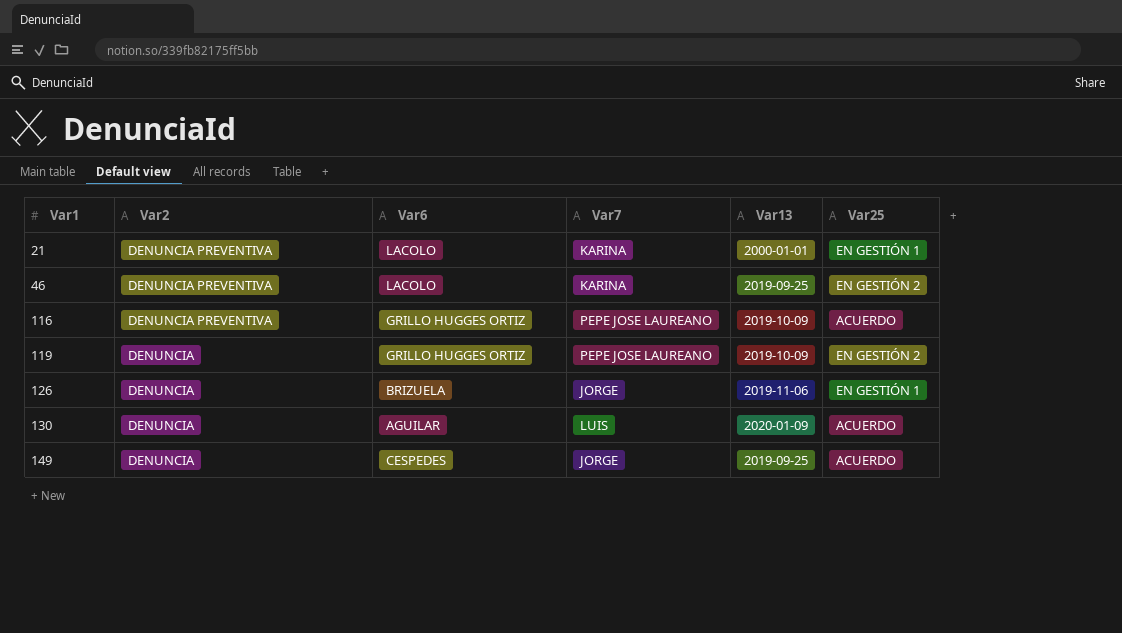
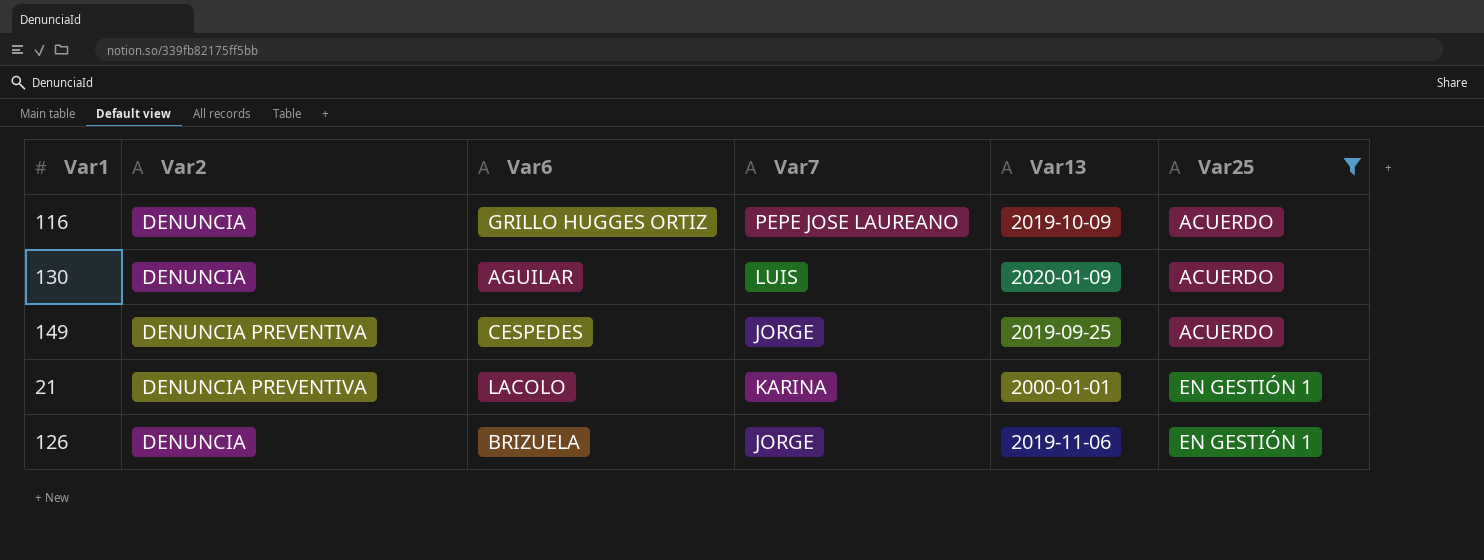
filter: none -> Var25 != EN GESTIÓN 2
row order: Var1 ascending -> Var25 ascending
116 | Var2: DENUNCIA PREVENTIVA -> DENUNCIA
149 | Var2: DENUNCIA -> DENUNCIA PREVENTIVA

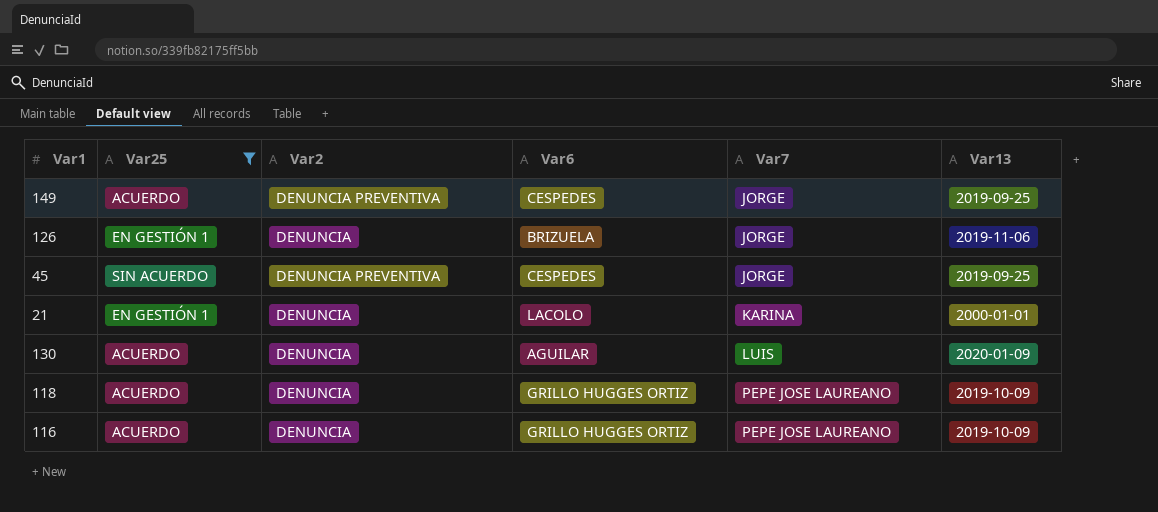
row order: Var25 ascending -> Var7 ascending
column Var25 | position: 6 -> 2
row 45: none -> SIN ACUERDO | DENUNCIA PREVENTIVA | CESPEDES | JORGE | 2019-09-25
21 | Var2: DENUNCIA PREVENTIVA -> DENUNCIA
row 118: none -> ACUERDO | DENUNCIA | GRILLO HUGGES ORTIZ | PEPE JOSE LAUREANO | 2019-10-09

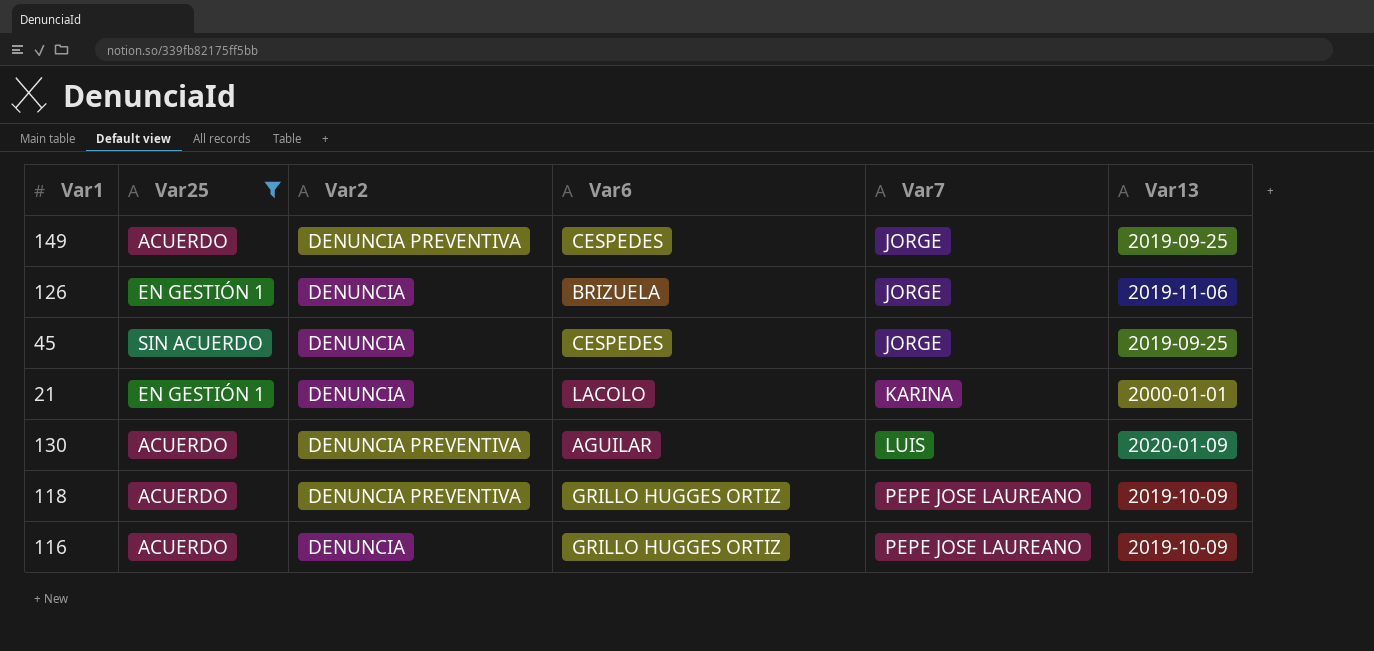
45 | Var2: DENUNCIA PREVENTIVA -> DENUNCIA
130 | Var2: DENUNCIA -> DENUNCIA PREVENTIVA
118 | Var2: DENUNCIA -> DENUNCIA PREVENTIVA

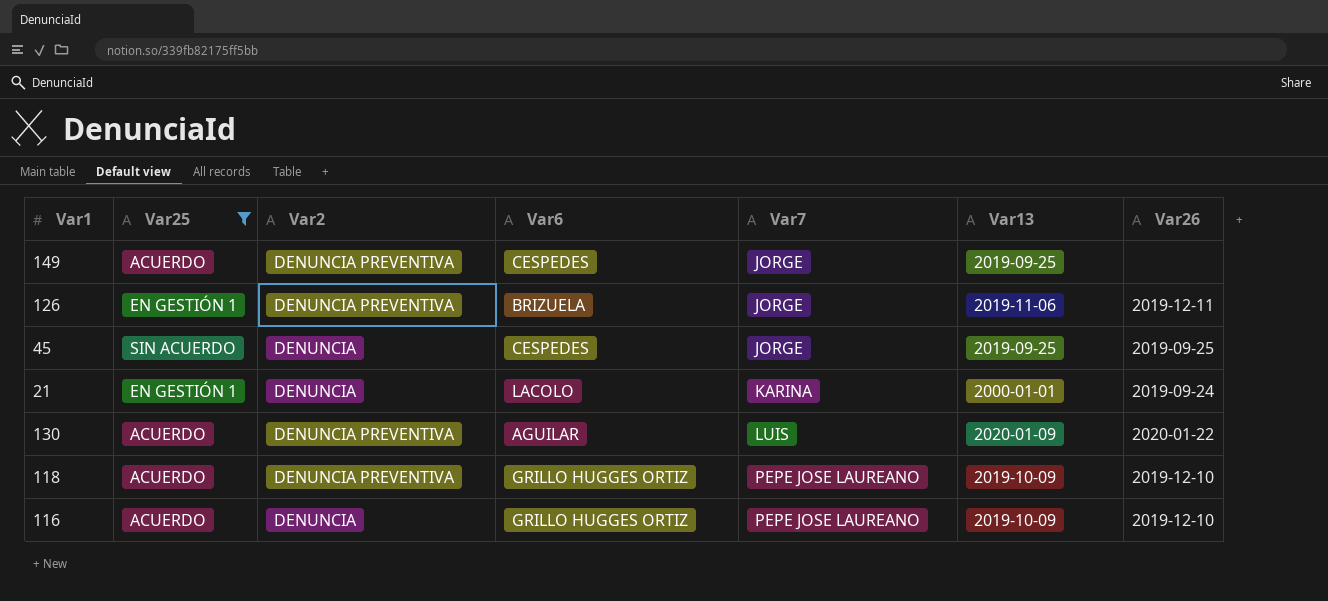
column Var26 | position: none -> 7
126 | Var2: DENUNCIA -> DENUNCIA PREVENTIVA

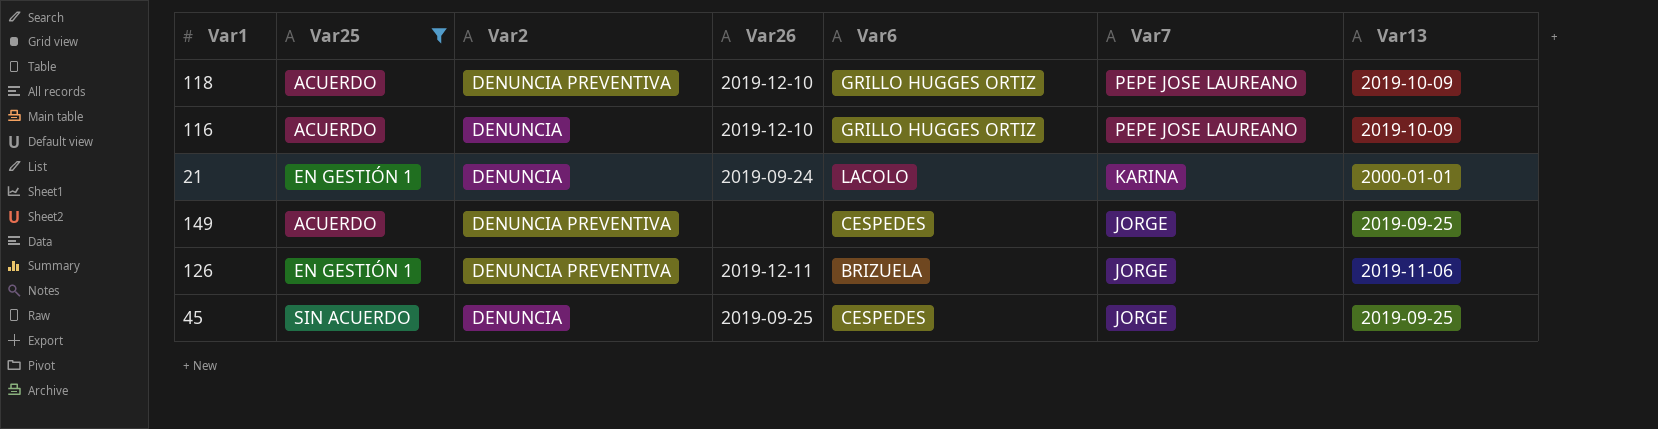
row order: Var7 ascending -> Var7 descending
column Var26 | position: 7 -> 4
row 130: ACUERDO | DENUNCIA PREVENTIVA | AGUILAR | LUIS | 2020-01-09 | 2020-01-22 -> none

